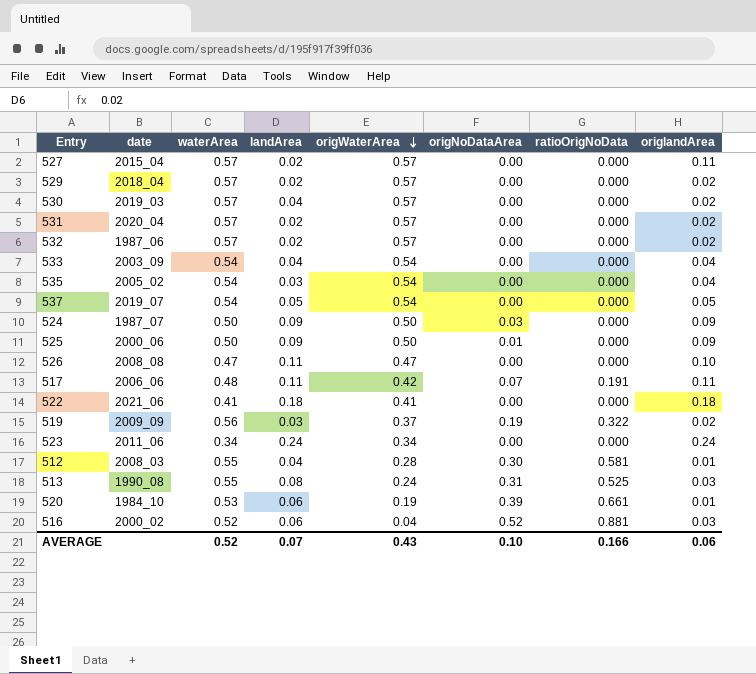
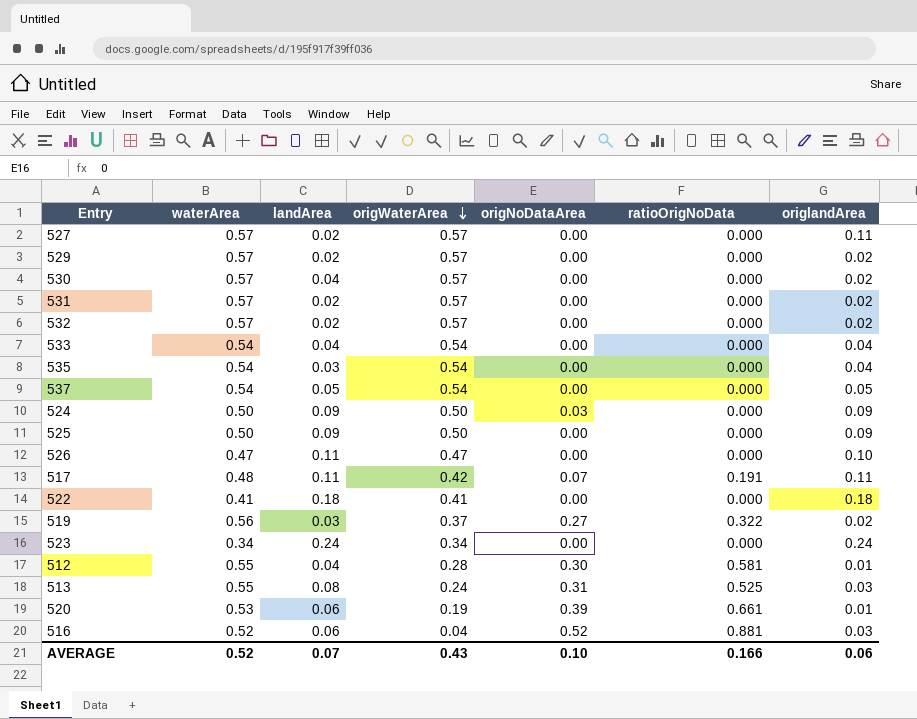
column date | position: 2 -> none
525 | origNoDataArea: 0.01 -> 0.00
519 | origNoDataArea: 0.19 -> 0.27

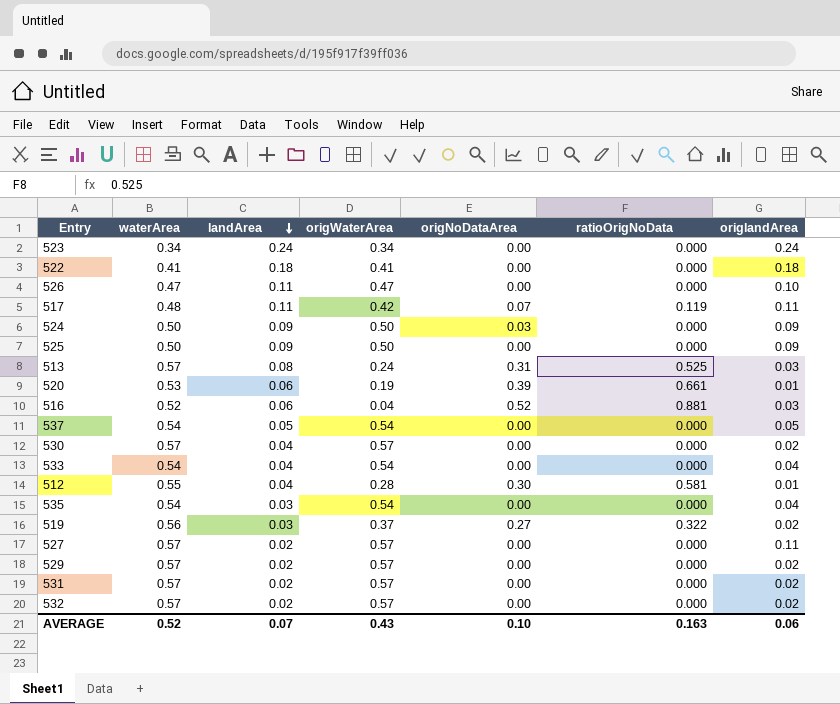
row order: origWaterArea descending -> landArea descending
517 | ratioOrigNoData: 0.191 -> 0.119
513 | waterArea: 0.55 -> 0.57
AVERAGE | ratioOrigNoData: 0.166 -> 0.163

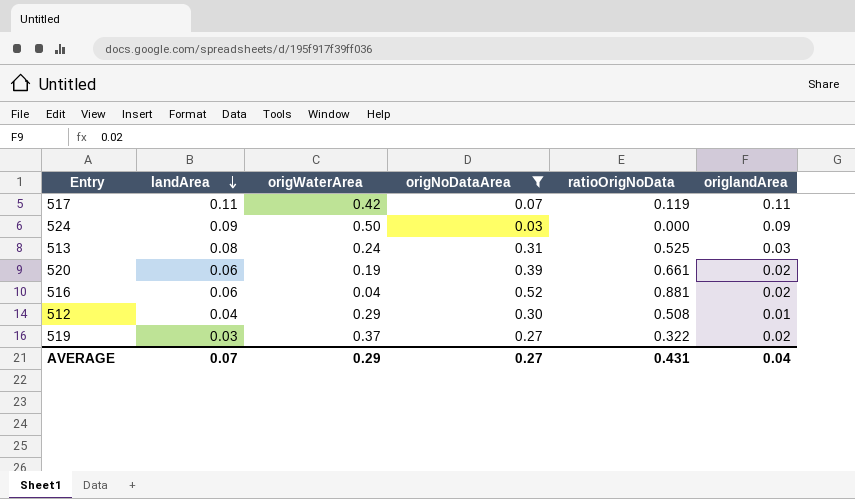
filter: none -> origNoDataArea != 0.00
column waterArea | position: 2 -> none
520 | origlandArea: 0.01 -> 0.02
516 | origlandArea: 0.03 -> 0.02
512 | origWaterArea: 0.28 -> 0.29
512 | ratioOrigNoData: 0.581 -> 0.508
AVERAGE | origWaterArea: 0.43 -> 0.29
AVERAGE | origNoDataArea: 0.10 -> 0.27
AVERAGE | ratioOrigNoData: 0.163 -> 0.431
AVERAGE | origlandArea: 0.06 -> 0.04

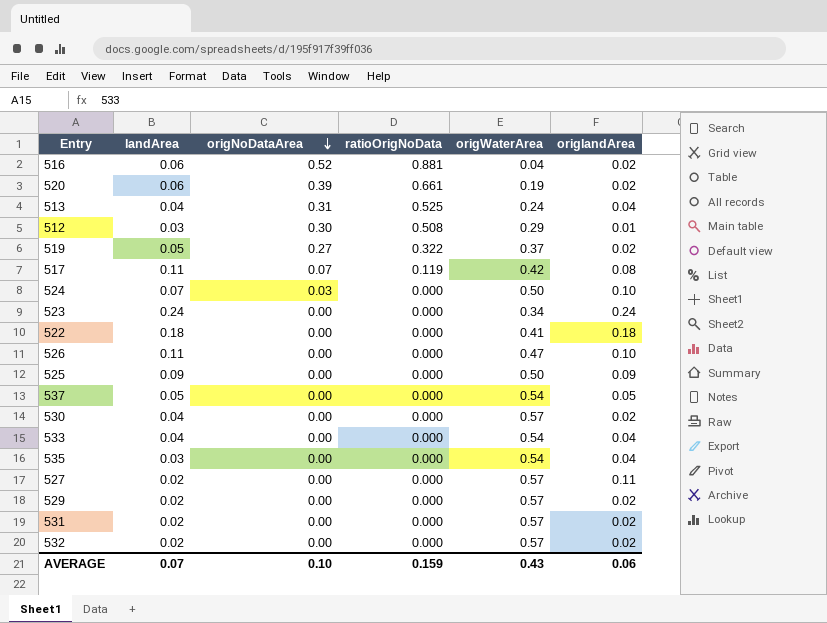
filter: origNoDataArea != 0.00 -> none
row order: landArea descending -> origNoDataArea descending
column origWaterArea | position: 3 -> 5
513 | landArea: 0.08 -> 0.04
513 | origlandArea: 0.03 -> 0.04
512 | landArea: 0.04 -> 0.03
519 | landArea: 0.03 -> 0.05
517 | origlandArea: 0.11 -> 0.08
524 | landArea: 0.09 -> 0.07
524 | origlandArea: 0.09 -> 0.10
AVERAGE | origNoDataArea: 0.27 -> 0.10
AVERAGE | ratioOrigNoData: 0.431 -> 0.159
AVERAGE | origWaterArea: 0.29 -> 0.43
AVERAGE | origlandArea: 0.04 -> 0.06

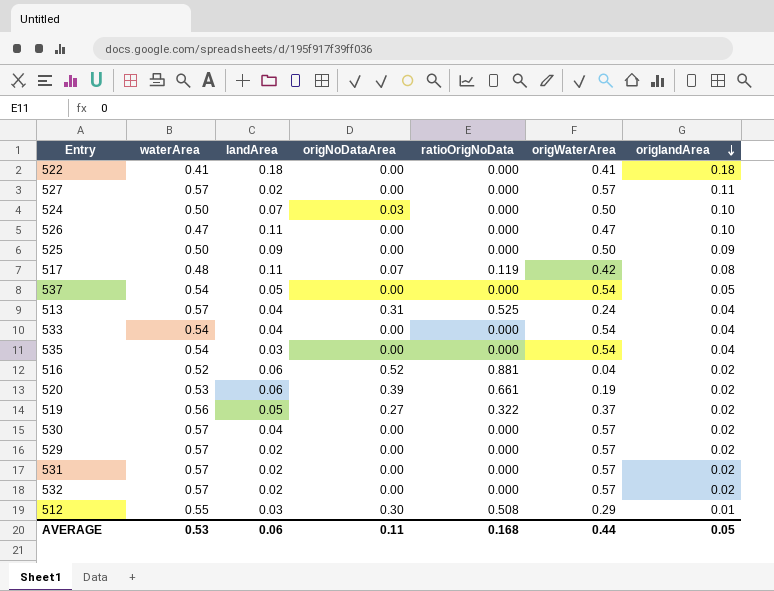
row order: origNoDataArea descending -> origlandArea descending
column waterArea | position: none -> 2
row 523: 0.24 | 0.00 | 0.000 | 0.34 | 0.24 -> none
AVERAGE | landArea: 0.07 -> 0.06
AVERAGE | origNoDataArea: 0.10 -> 0.11
AVERAGE | ratioOrigNoData: 0.159 -> 0.168
AVERAGE | origWaterArea: 0.43 -> 0.44
AVERAGE | origlandArea: 0.06 -> 0.05

